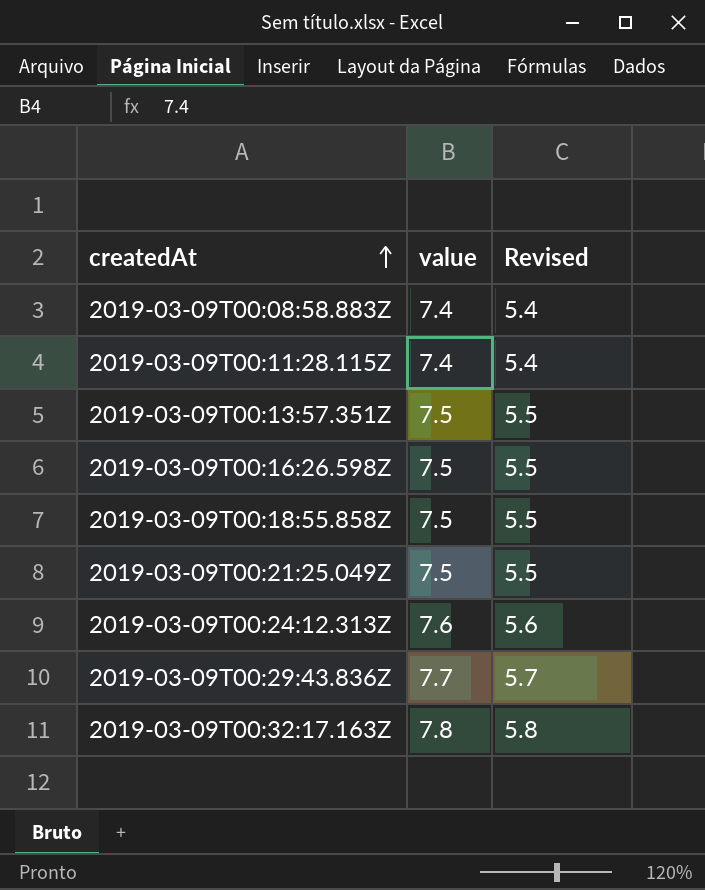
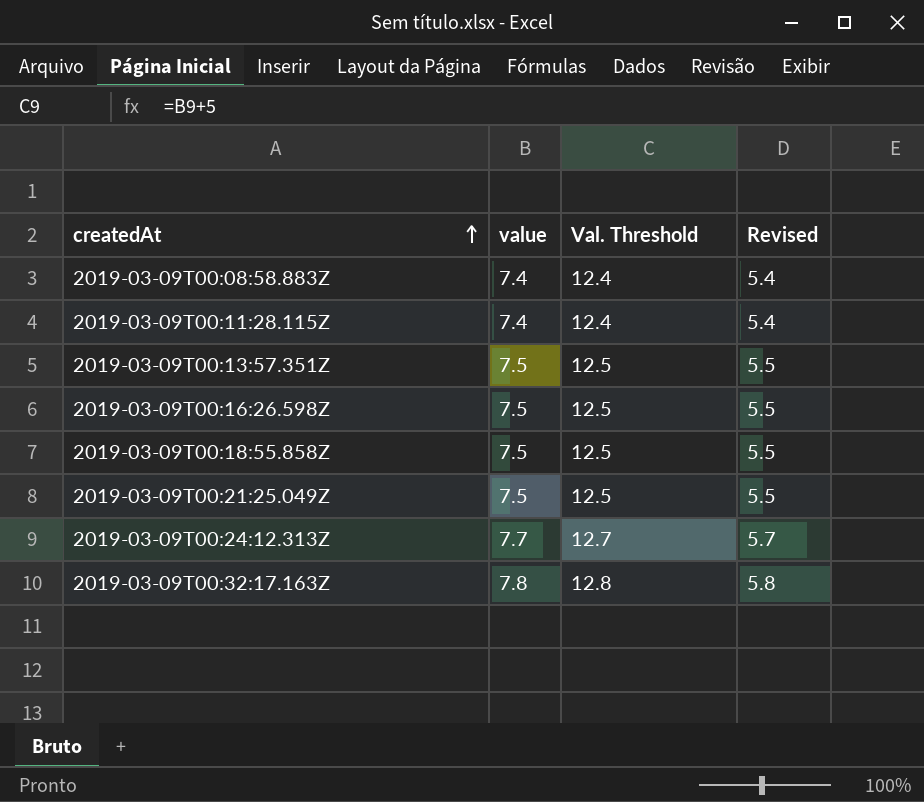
column Val. Threshold | formula: none -> [value] + 5
row 2019-03-09T00:29:43.836Z: 7.7 | 5.7 -> none
2019-03-09T00:24:12.313Z | value: 7.6 -> 7.7
2019-03-09T00:24:12.313Z | Revised: 5.6 -> 5.7

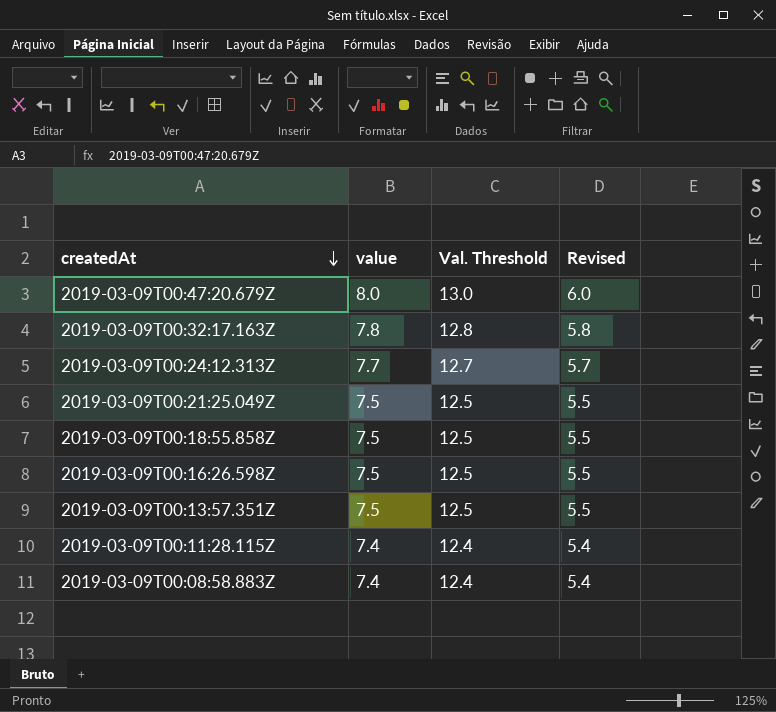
row order: createdAt ascending -> createdAt descending
row 2019-03-09T00:47:20.679Z: none -> 8.0 | 13.0 | 6.0

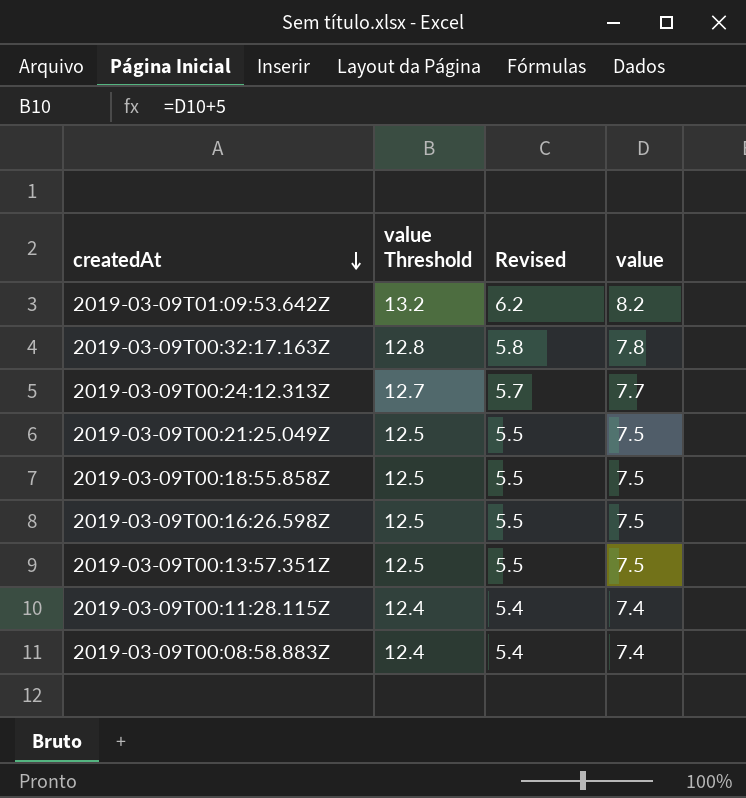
column name: Val. Threshold -> value Threshold
column value | position: 2 -> 4
row 2019-03-09T00:47:20.679Z: 8.0 | 13.0 | 6.0 -> none
row 2019-03-09T01:09:53.642Z: none -> 13.2 | 6.2 | 8.2

